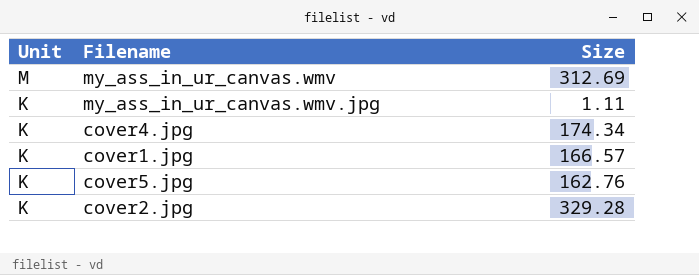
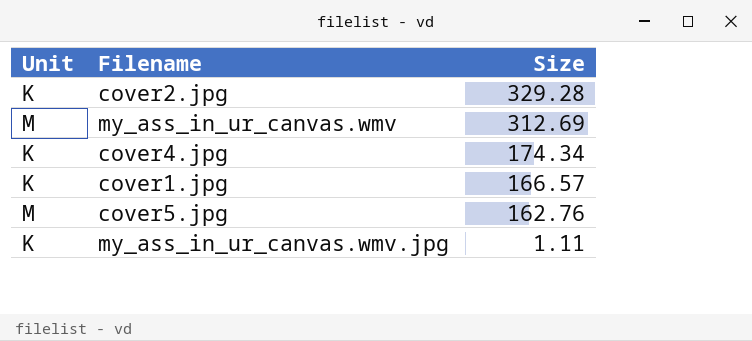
row order: Unit descending -> Size descending
cover5.jpg | Unit: K -> M

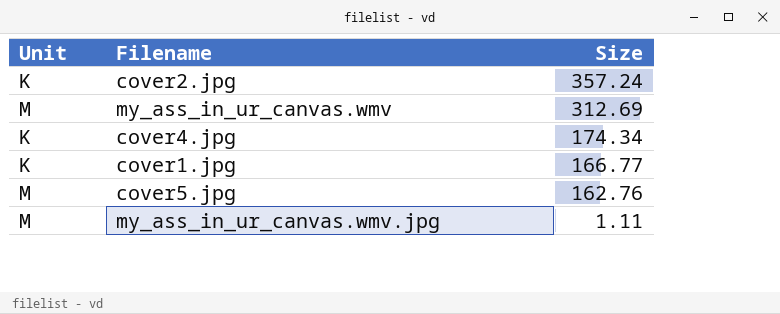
cover2.jpg | Size: 329.28 -> 357.24
cover1.jpg | Size: 166.57 -> 166.77
my_ass_in_ur_canvas.wmv.jpg | Unit: K -> M

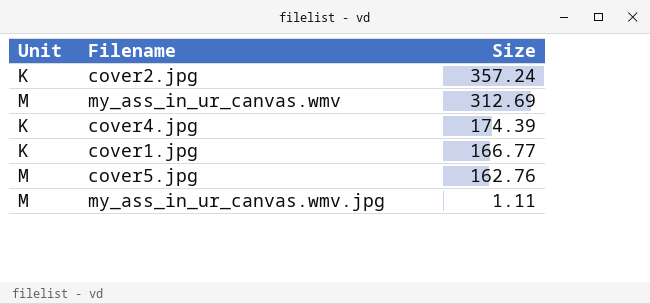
cover4.jpg | Size: 174.34 -> 174.39

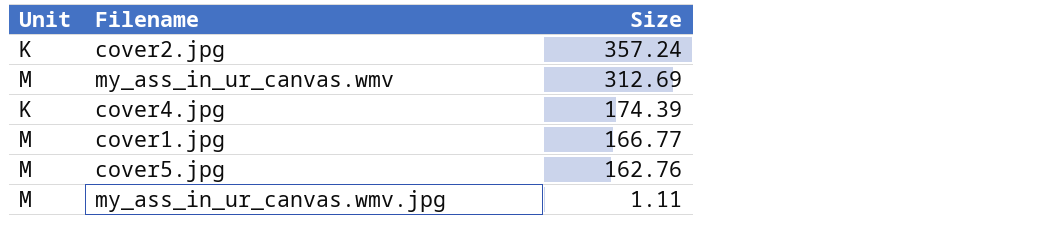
cover1.jpg | Unit: K -> M

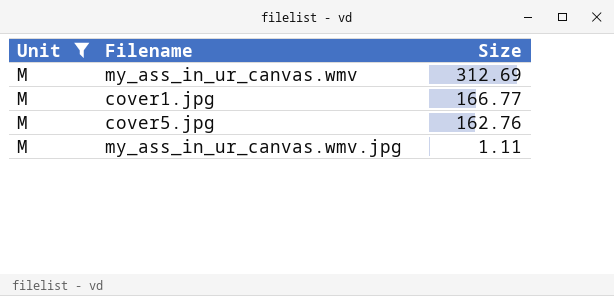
filter: none -> Unit = M

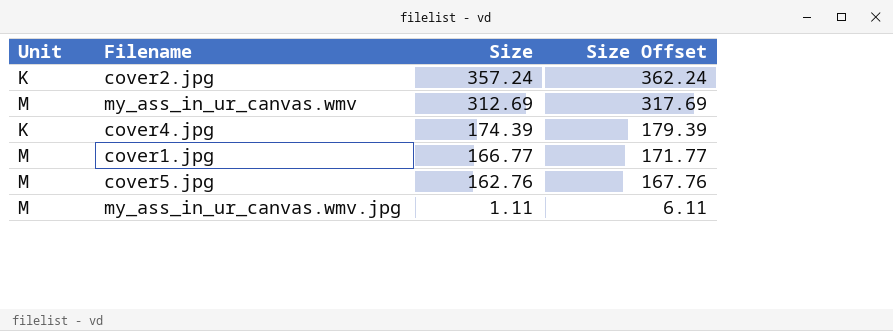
filter: Unit = M -> none
column Size Offset | formula: none -> [Size] + 5

